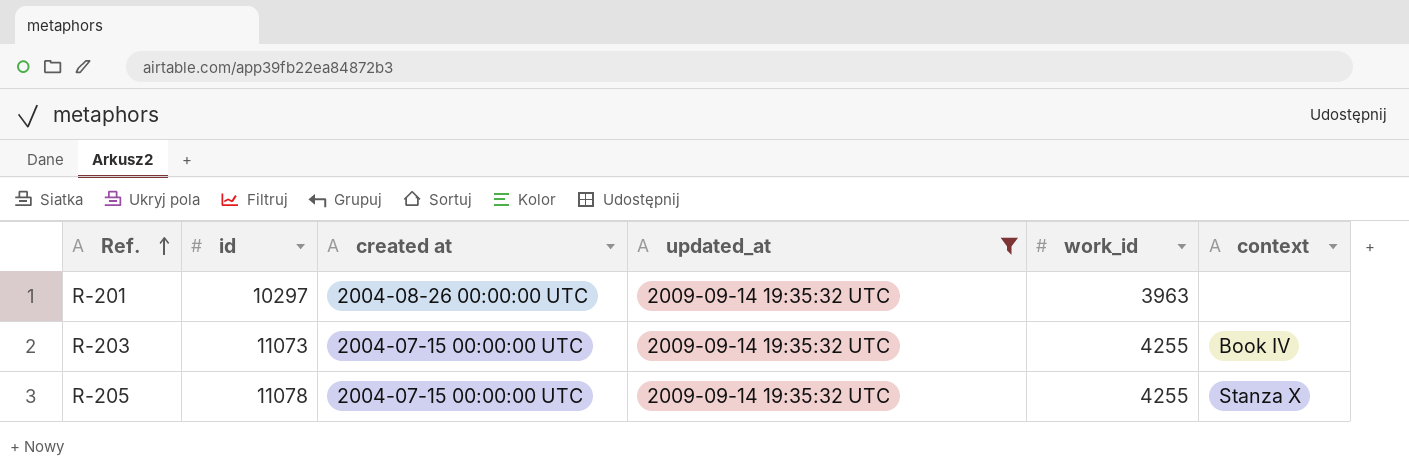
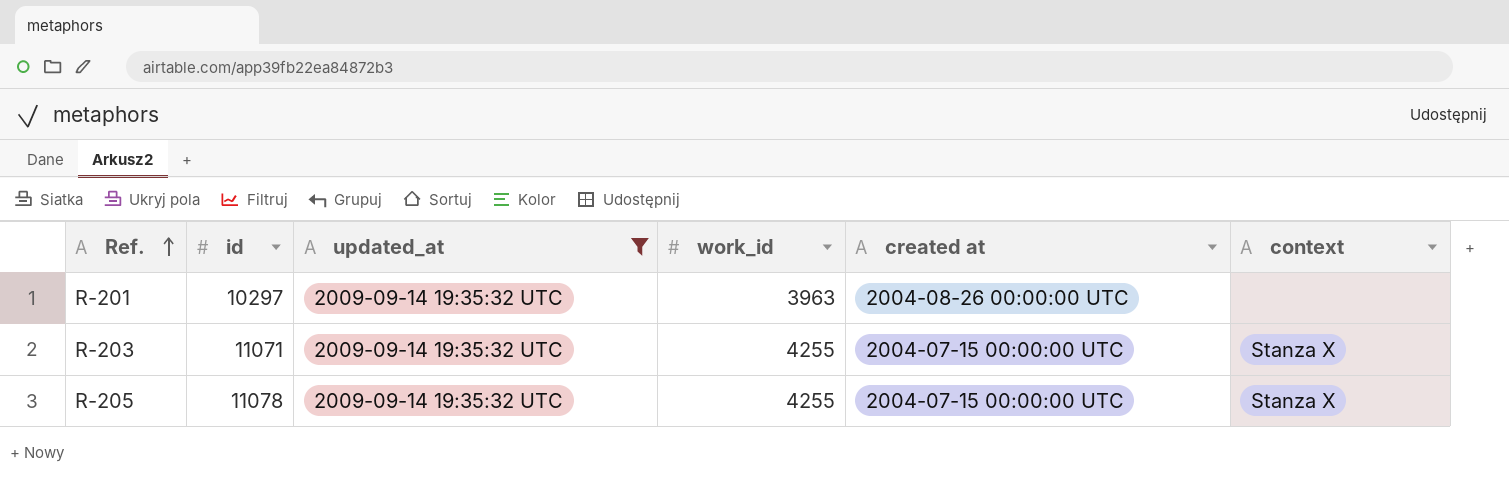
column created at | position: 3 -> 5
R-203 | id: 11073 -> 11071
R-203 | context: Book IV -> Stanza X

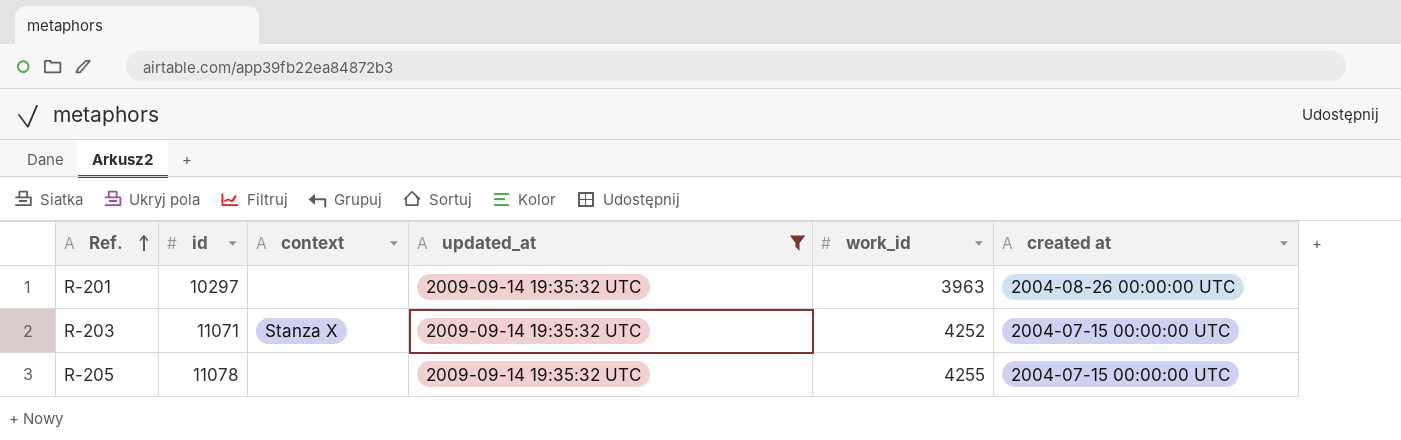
column context | position: 6 -> 3
R-203 | work_id: 4255 -> 4252
R-205 | context: Stanza X -> none

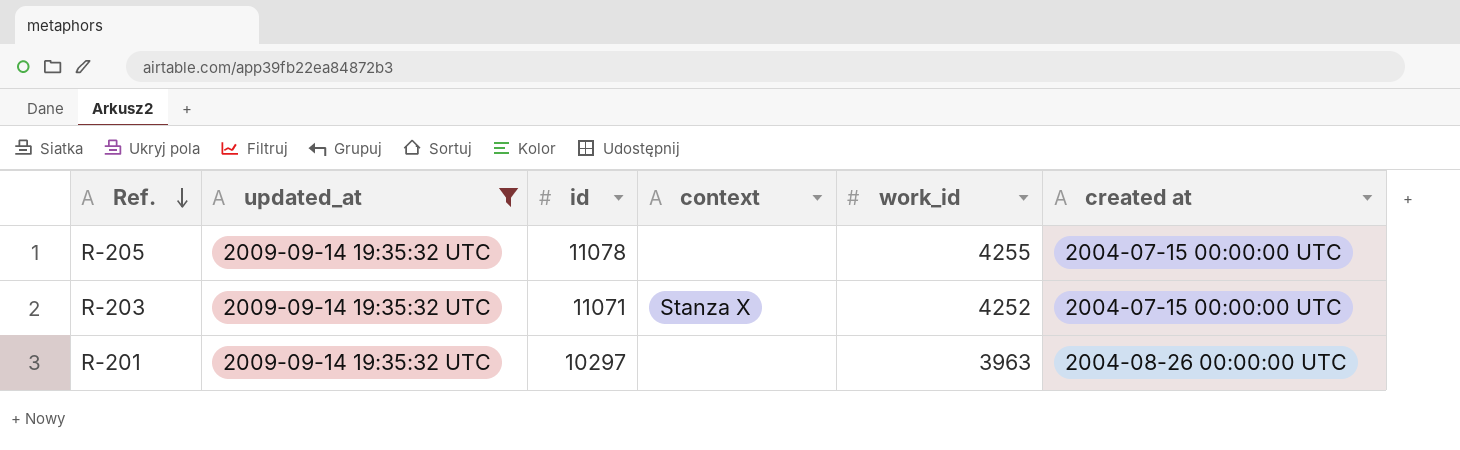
row order: Ref. ascending -> Ref. descending
column updated_at | position: 4 -> 2

